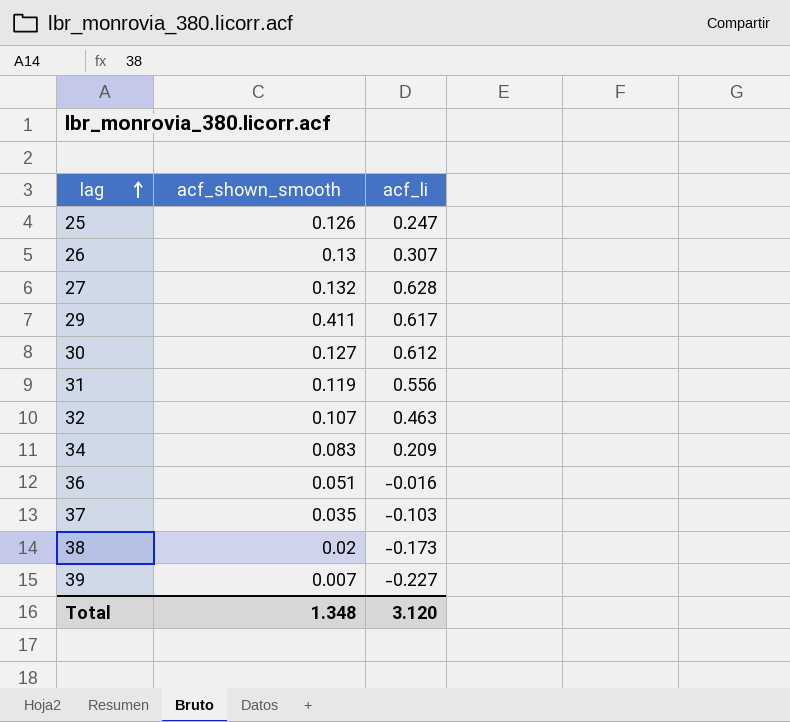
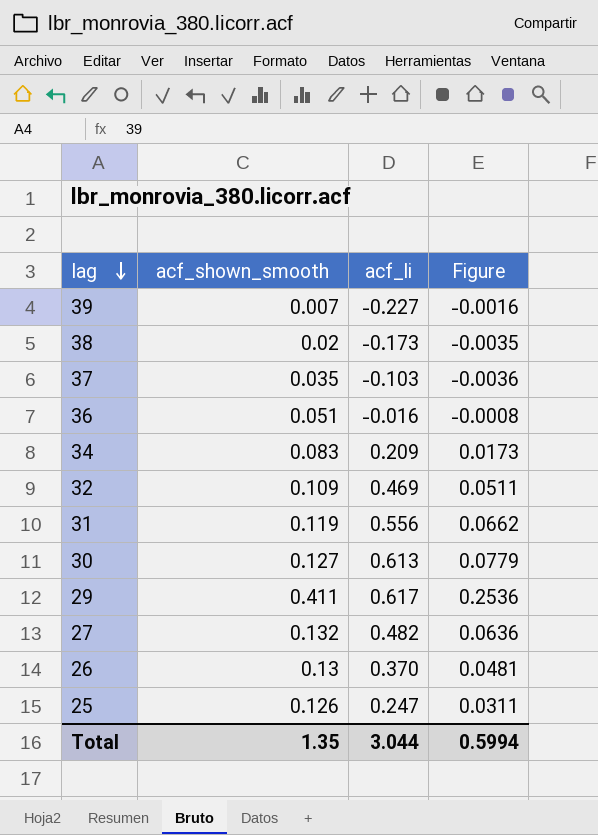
row order: lag ascending -> lag descending
column Figure | formula: none -> [acf_shown_smooth] * [acf_li]
32 | acf_shown_smooth: 0.107 -> 0.109
32 | acf_li: 0.463 -> 0.469
30 | acf_li: 0.612 -> 0.613
27 | acf_li: 0.628 -> 0.482
26 | acf_li: 0.307 -> 0.370
Total | acf_shown_smooth: 1.348 -> 1.35
Total | acf_li: 3.120 -> 3.044

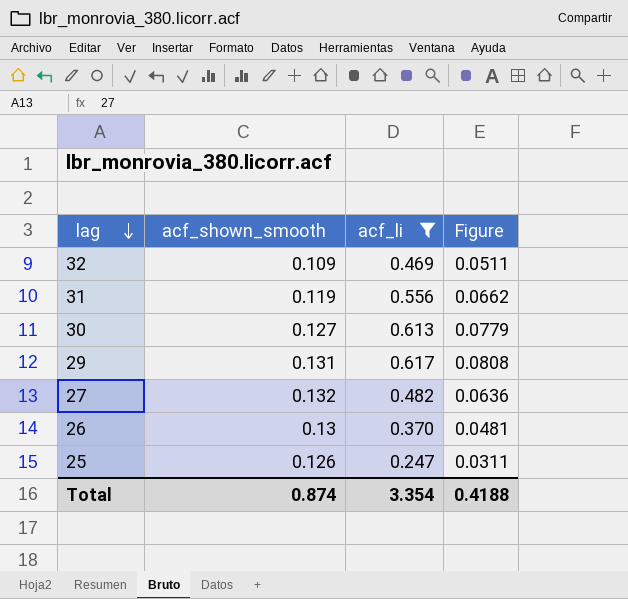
filter: none -> acf_li >= 0.247
29 | acf_shown_smooth: 0.411 -> 0.131
29 | Figure: 0.2536 -> 0.0808
Total | acf_shown_smooth: 1.35 -> 0.874
Total | acf_li: 3.044 -> 3.354
Total | Figure: 0.5994 -> 0.4188

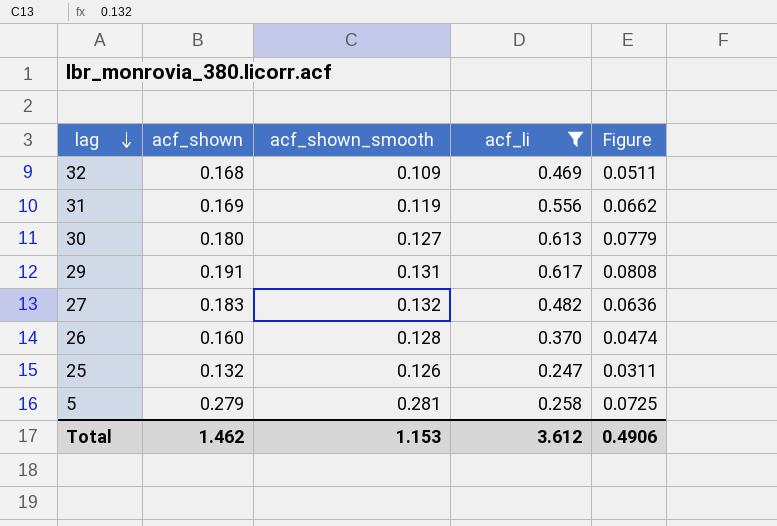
column acf_shown | position: none -> 2
26 | acf_shown_smooth: 0.13 -> 0.128
26 | Figure: 0.0481 -> 0.0474
row 5: none -> 0.279 | 0.281 | 0.258 | 0.0725
Total | acf_shown_smooth: 0.874 -> 1.153
Total | acf_li: 3.354 -> 3.612
Total | Figure: 0.4188 -> 0.4906

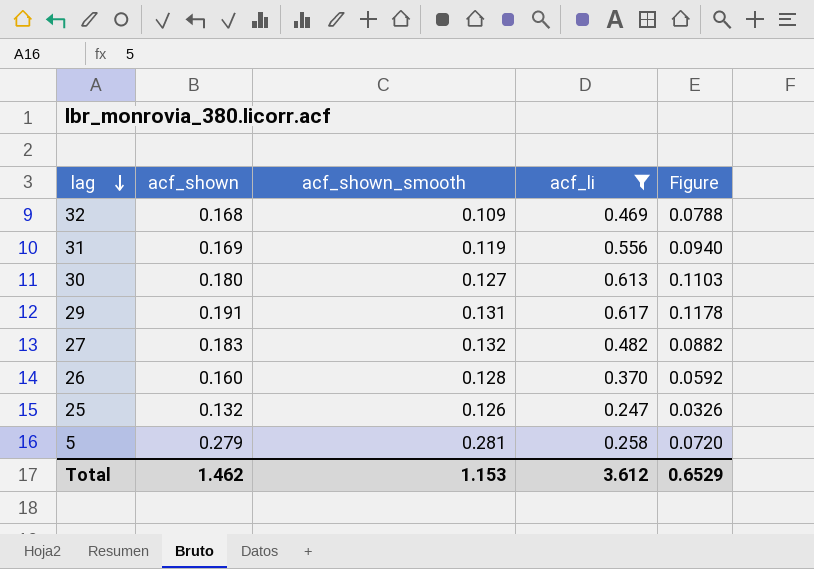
column Figure | formula: [acf_shown_smooth] * [acf_li] -> [acf_shown] * [acf_li]
Total | Figure: 0.4906 -> 0.6529

